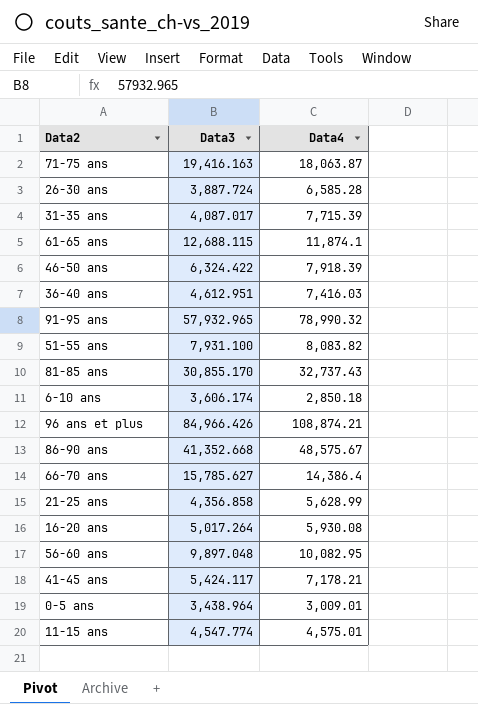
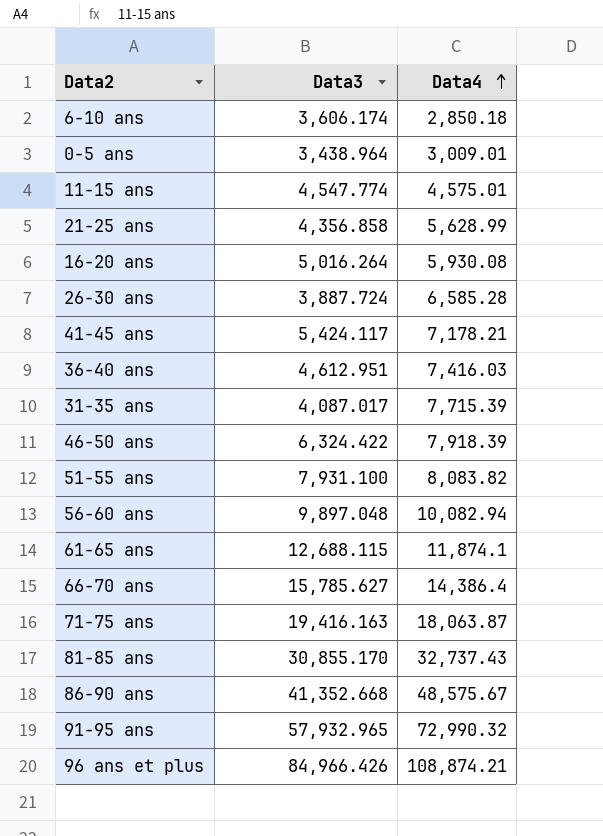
row order: none -> Data4 ascending
16-20 ans | Data3: 5,017.264 -> 5,016.264
56-60 ans | Data4: 10,082.95 -> 10,082.94
91-95 ans | Data4: 78,990.32 -> 72,990.32

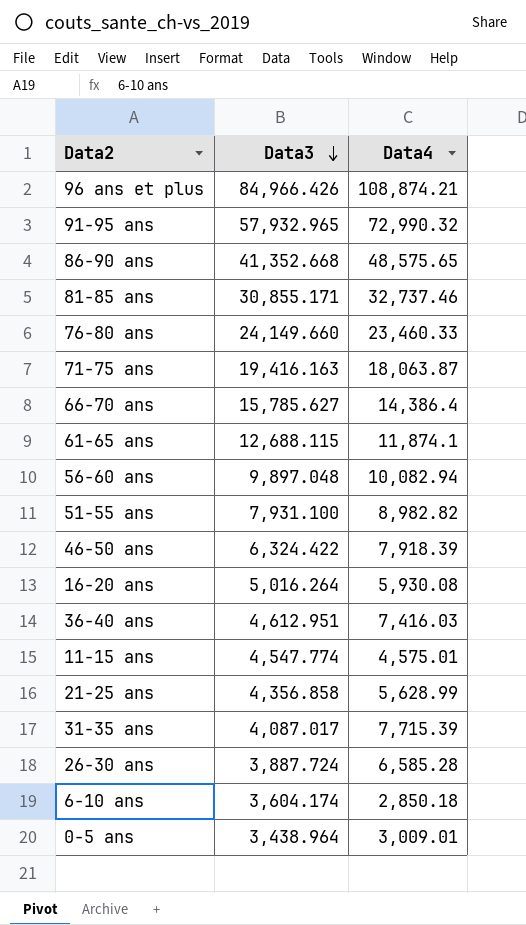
row order: Data4 ascending -> Data3 descending
row 41-45 ans: 5,424.117 | 7,178.21 -> none
86-90 ans | Data4: 48,575.67 -> 48,575.65
81-85 ans | Data3: 30,855.170 -> 30,855.171
81-85 ans | Data4: 32,737.43 -> 32,737.46
row 76-80 ans: none -> 24,149.660 | 23,460.33
51-55 ans | Data4: 8,083.82 -> 8,982.82
6-10 ans | Data3: 3,606.174 -> 3,604.174

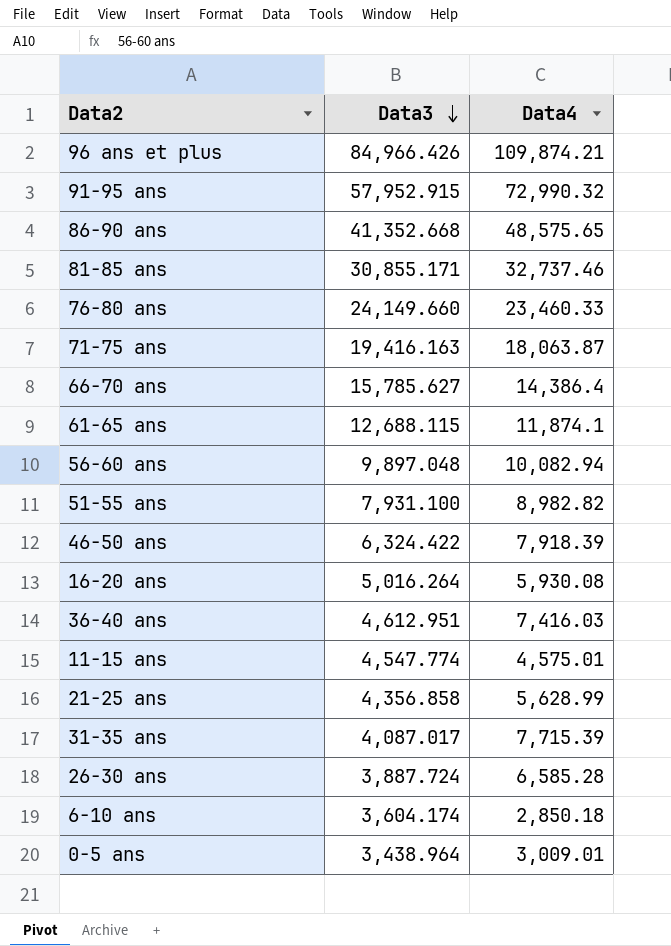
96 ans et plus | Data4: 108,874.21 -> 109,874.21
91-95 ans | Data3: 57,932.965 -> 57,952.915

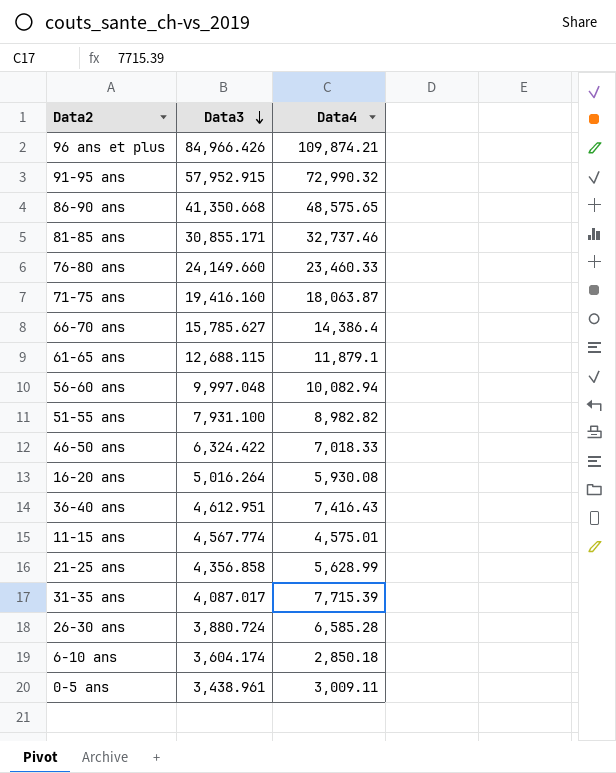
86-90 ans | Data3: 41,352.668 -> 41,350.668
71-75 ans | Data3: 19,416.163 -> 19,416.160
61-65 ans | Data4: 11,874.1 -> 11,879.1
56-60 ans | Data3: 9,897.048 -> 9,997.048
46-50 ans | Data4: 7,918.39 -> 7,018.33
36-40 ans | Data4: 7,416.03 -> 7,416.43
11-15 ans | Data3: 4,547.774 -> 4,567.774
26-30 ans | Data3: 3,887.724 -> 3,880.724
0-5 ans | Data3: 3,438.964 -> 3,438.961
0-5 ans | Data4: 3,009.01 -> 3,009.11

